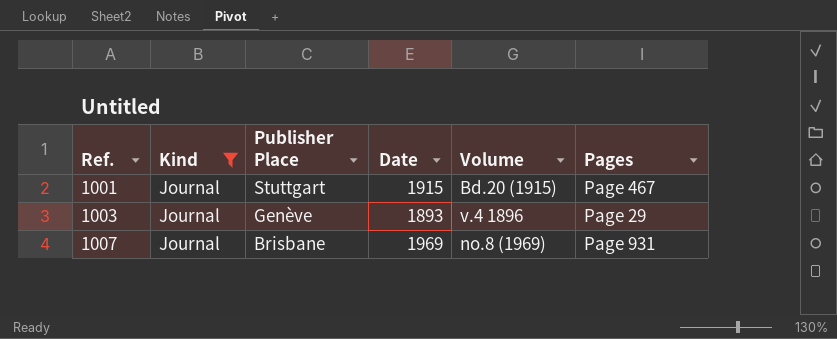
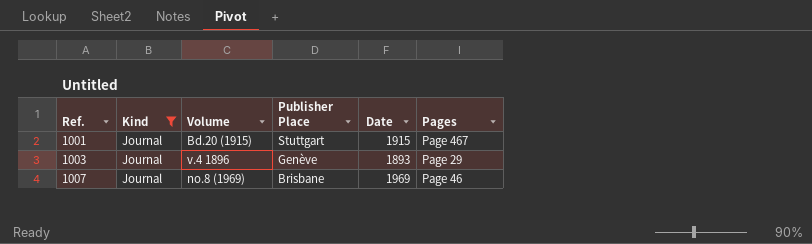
column Volume | position: 5 -> 3
1007 | Pages: Page 931 -> Page 46

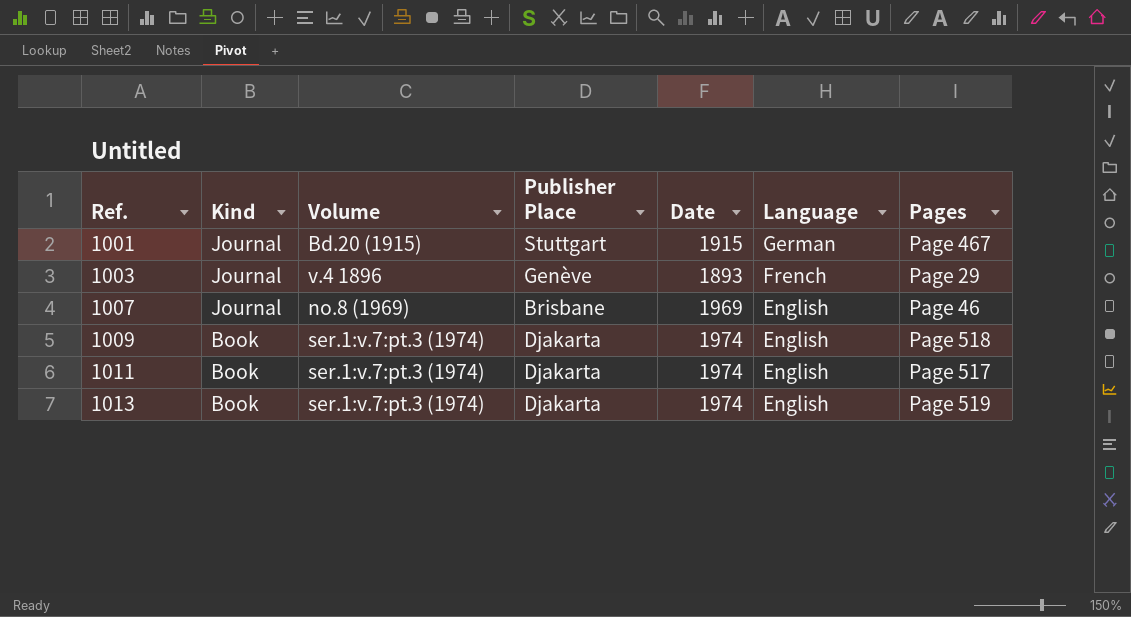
filter: Kind = Journal -> none
column Language | position: none -> 6

